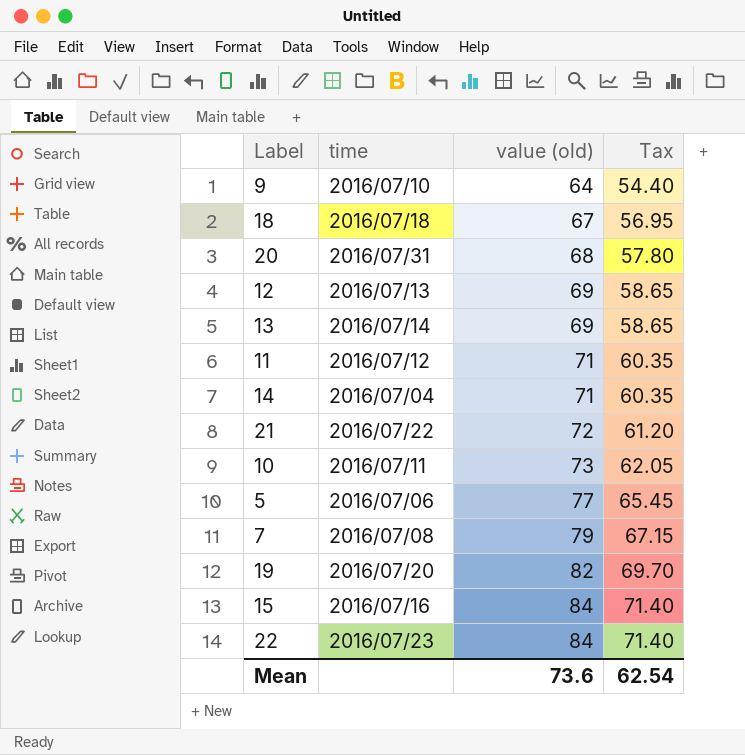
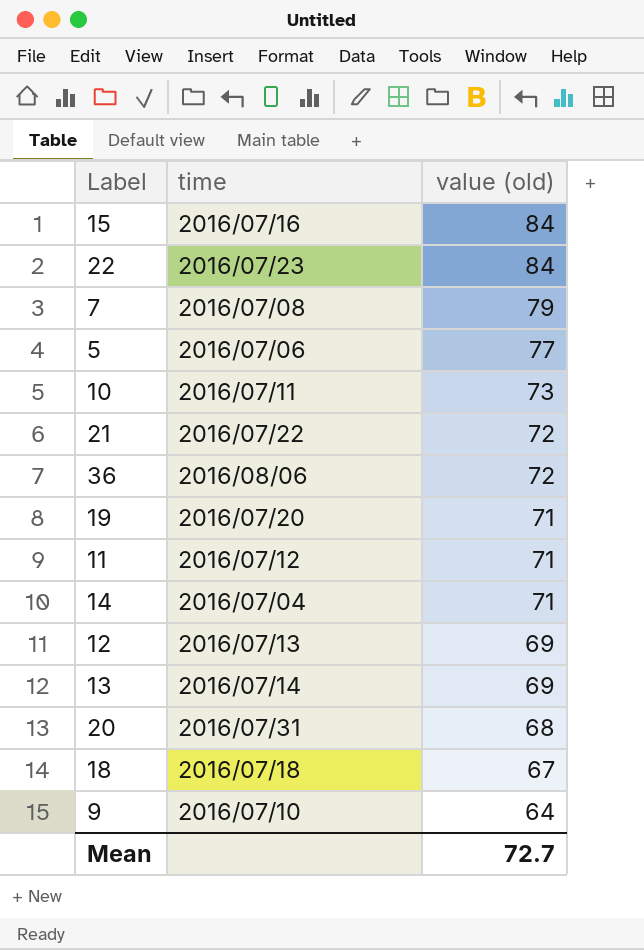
row order: value (old) ascending -> value (old) descending
column Tax | formula: [value (old)] * 0.85 -> none
row 36: none -> 2016/08/06 | 72
19 | value (old): 82 -> 71
Mean | value (old): 73.6 -> 72.7

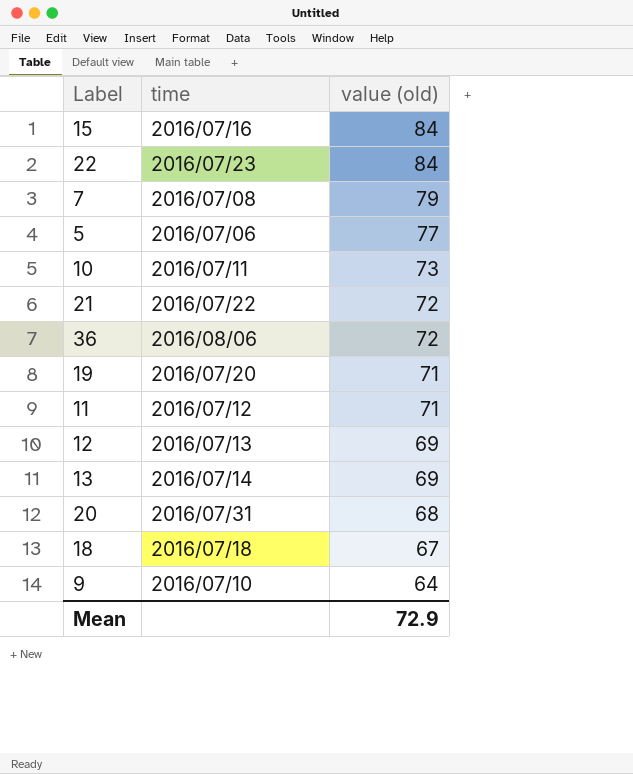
row 14: 2016/07/04 | 71 -> none
Mean | value (old): 72.7 -> 72.9

